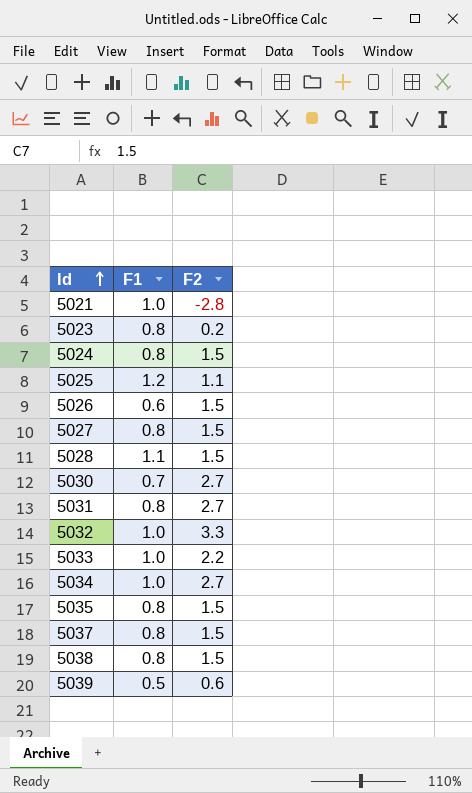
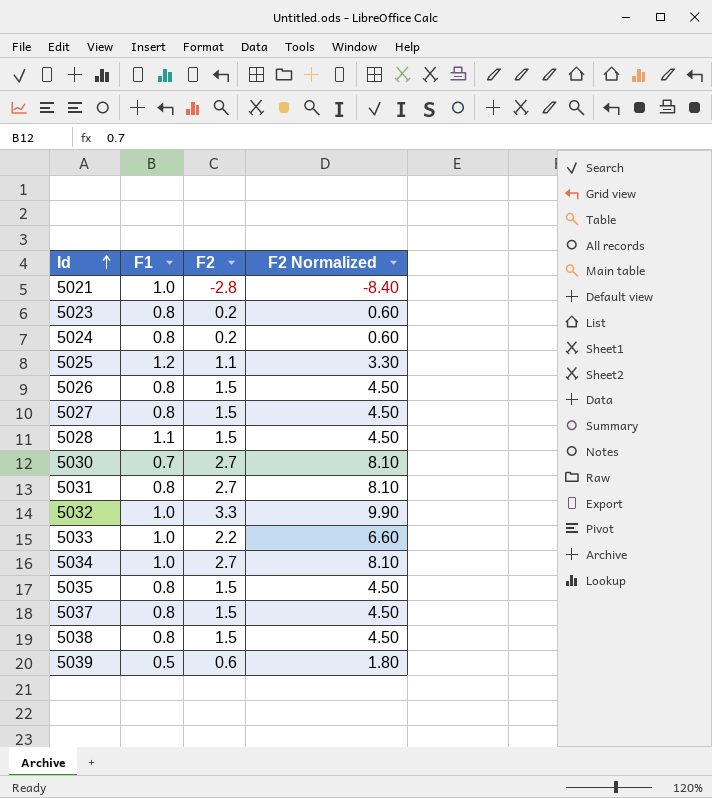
column F2 Normalized | formula: none -> [F2] * 3
5024 | F2: 1.5 -> 0.2
5026 | F1: 0.6 -> 0.8

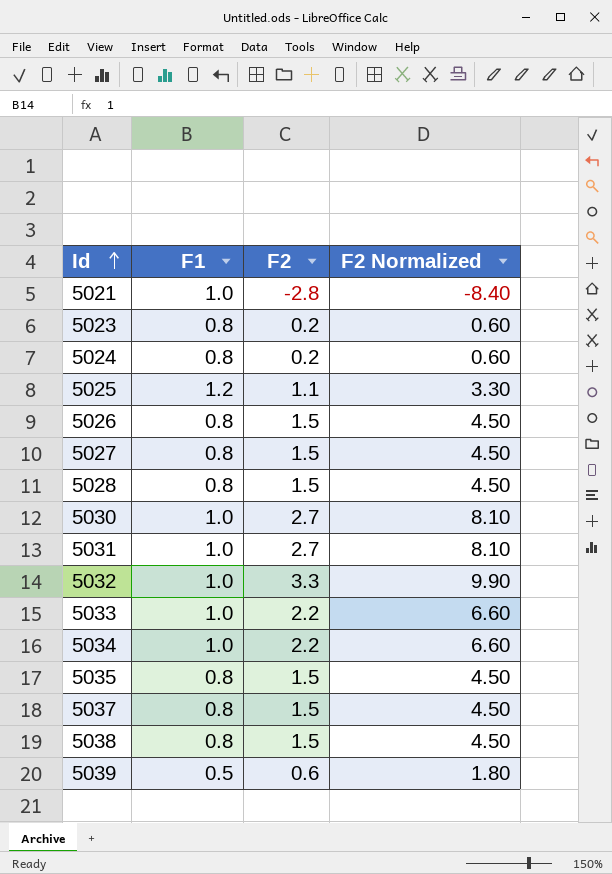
5028 | F1: 1.1 -> 0.8
5030 | F1: 0.7 -> 1.0
5031 | F1: 0.8 -> 1.0
5034 | F2: 2.7 -> 2.2
5034 | F2 Normalized: 8.10 -> 6.60

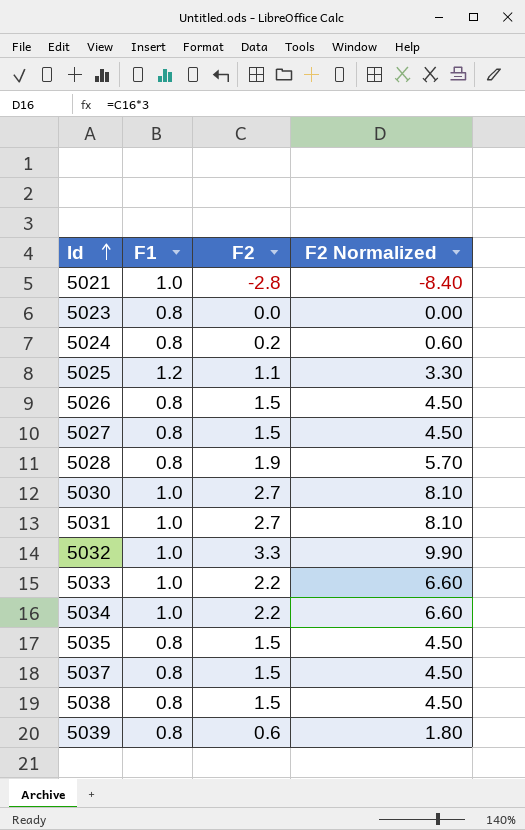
5023 | F2: 0.2 -> 0.0
5023 | F2 Normalized: 0.60 -> 0.00
5028 | F2: 1.5 -> 1.9
5028 | F2 Normalized: 4.50 -> 5.70
5039 | F1: 0.5 -> 0.8

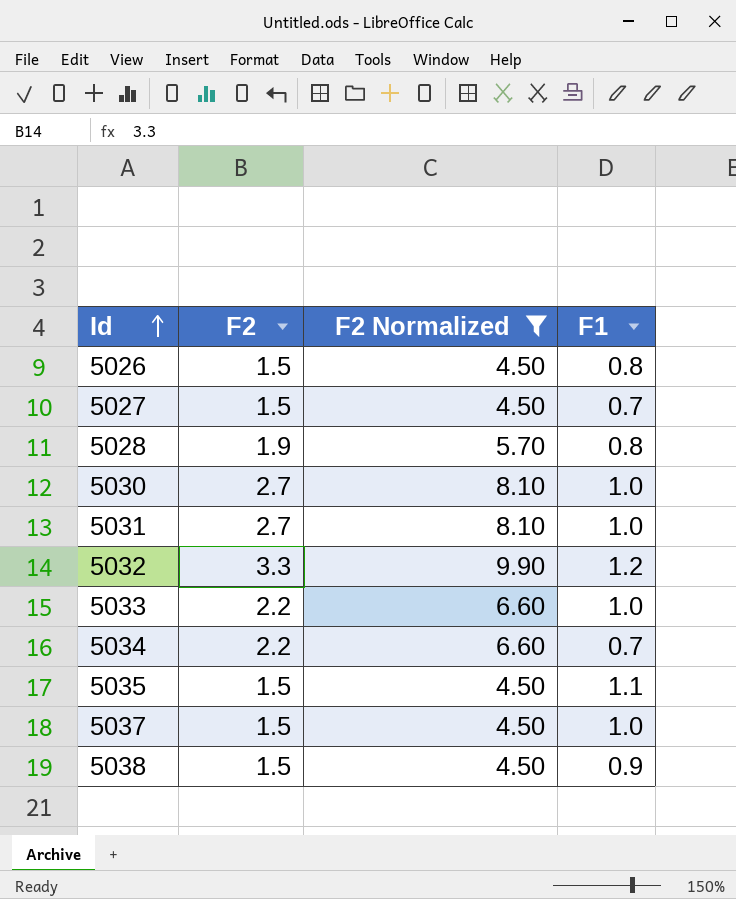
filter: none -> F2 Normalized >= 4.50
column F1 | position: 2 -> 4
5027 | F1: 0.8 -> 0.7
5032 | F1: 1.0 -> 1.2
5034 | F1: 1.0 -> 0.7
5035 | F1: 0.8 -> 1.1
5037 | F1: 0.8 -> 1.0
5038 | F1: 0.8 -> 0.9

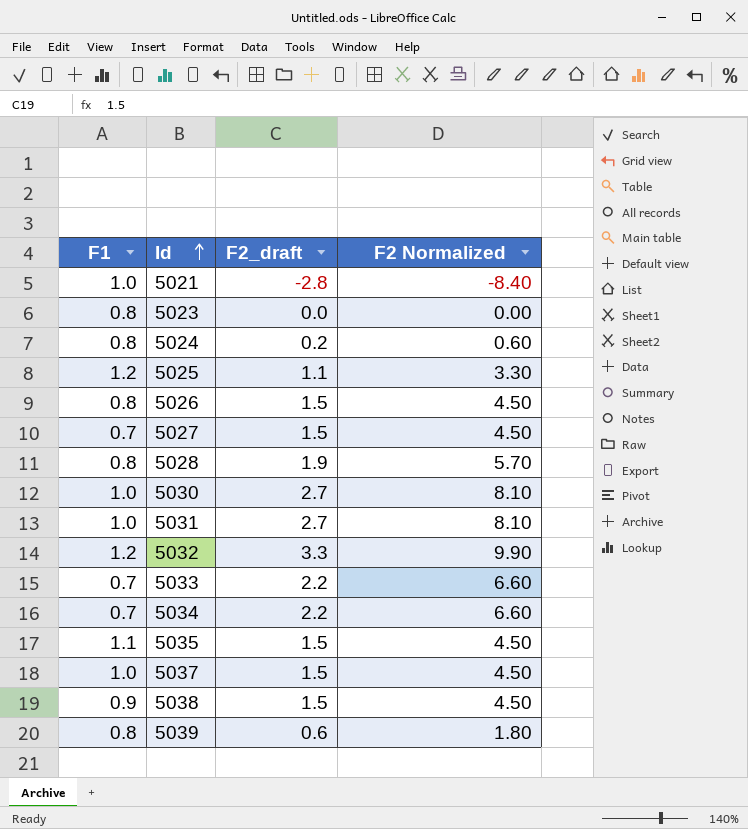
filter: F2 Normalized >= 4.50 -> none
column F1 | position: 4 -> 1
column name: F2 -> F2_draft
5033 | F1: 1.0 -> 0.7

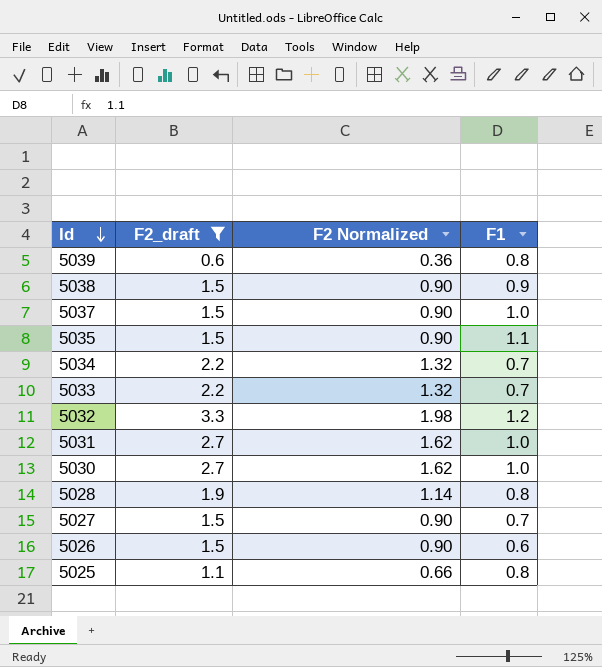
filter: none -> F2_draft >= 0.6
row order: Id ascending -> Id descending
column F2 Normalized | formula: [F2_draft] * 3 -> [F2_draft] * 0.6
column F1 | position: 1 -> 4
5026 | F1: 0.8 -> 0.6
5025 | F1: 1.2 -> 0.8

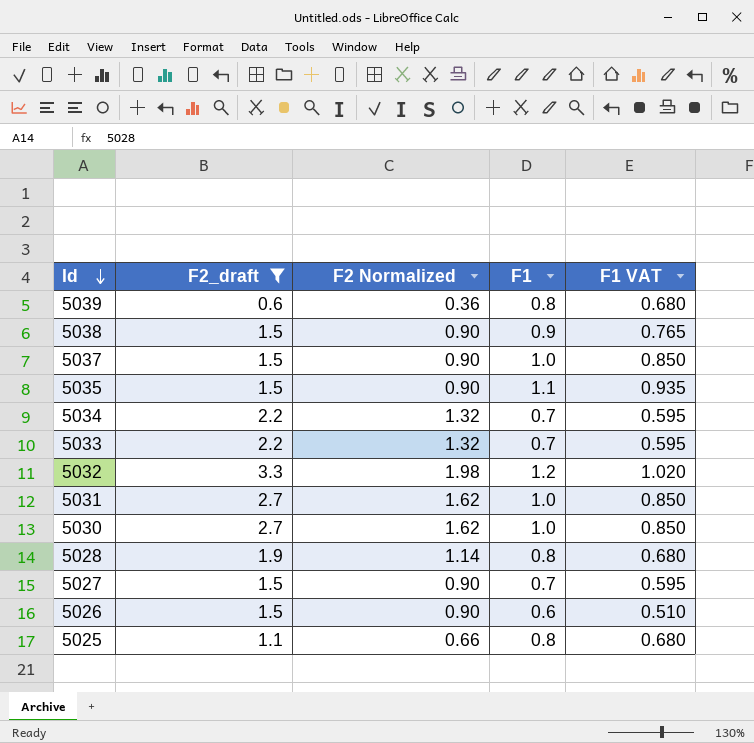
column F1 VAT | formula: none -> [F1] * 0.85

